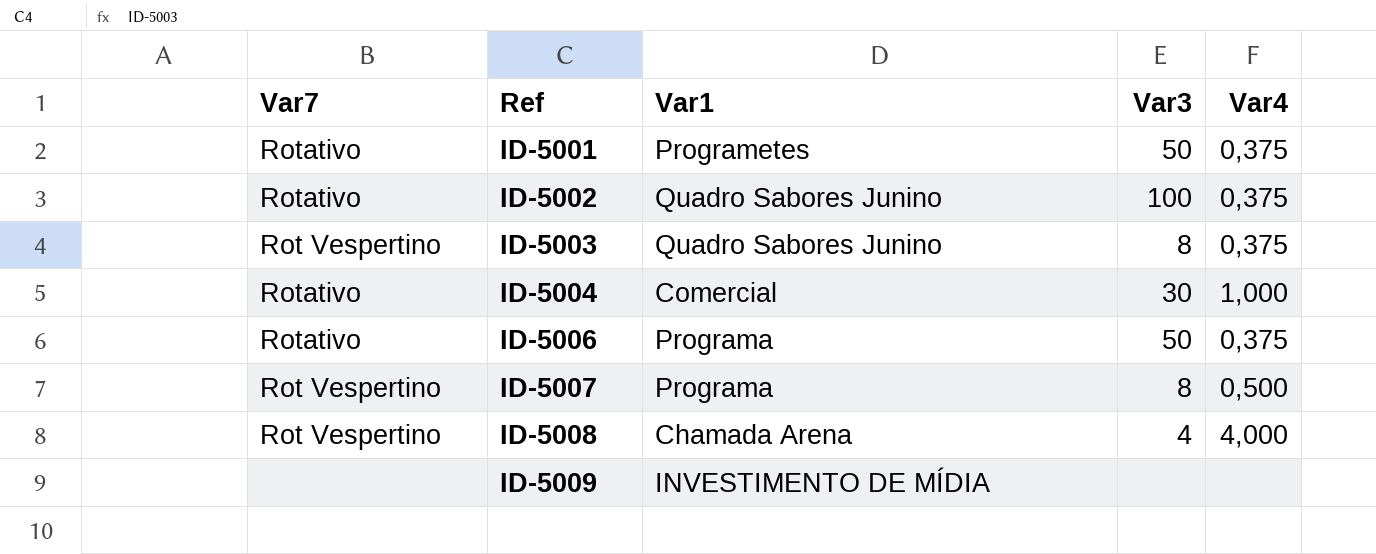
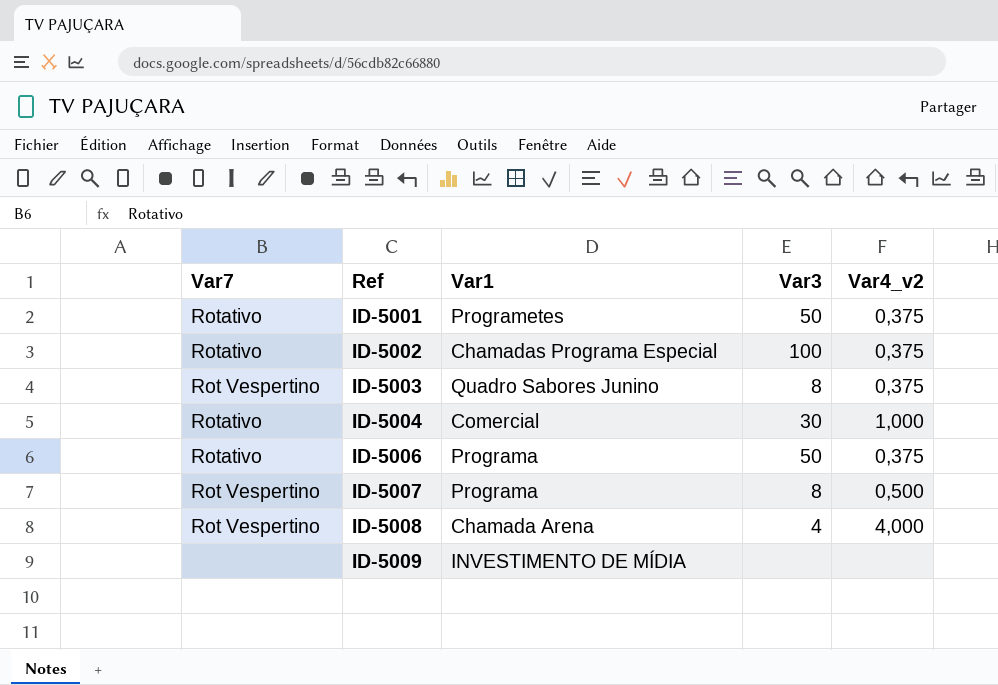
column name: Var4 -> Var4_v2
ID-5002 | Var1: Quadro Sabores Junino -> Chamadas Programa Especial

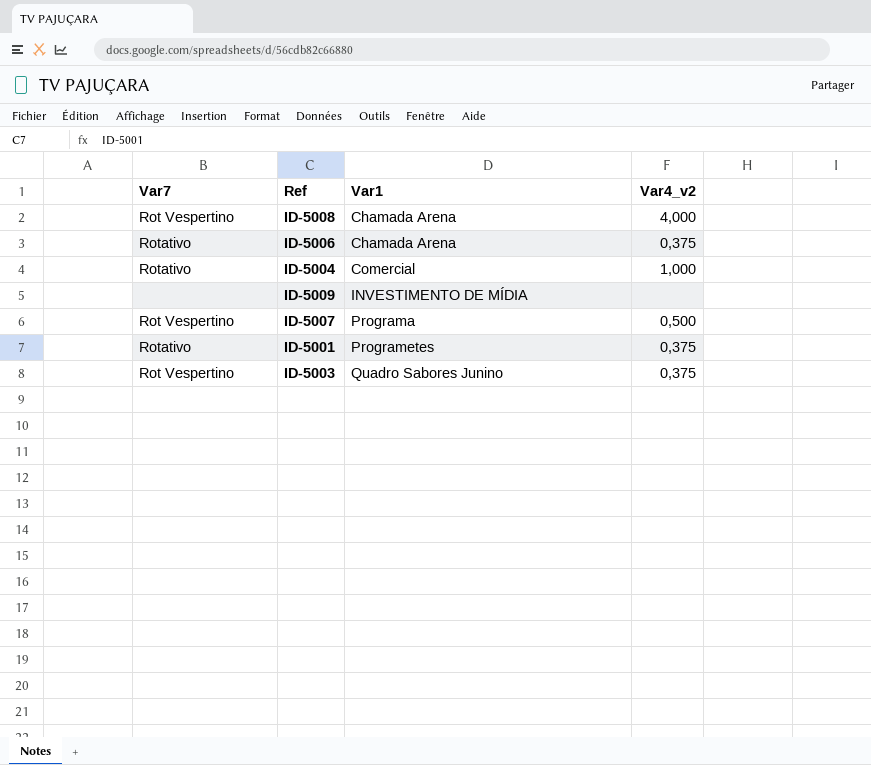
row order: Ref ascending -> Var1 ascending
column Var3 | position: 4 -> none
row ID-5002: Rotativo | Chamadas Programa Especial | 100 | 0,375 -> none
ID-5006 | Var1: Programa -> Chamada Arena

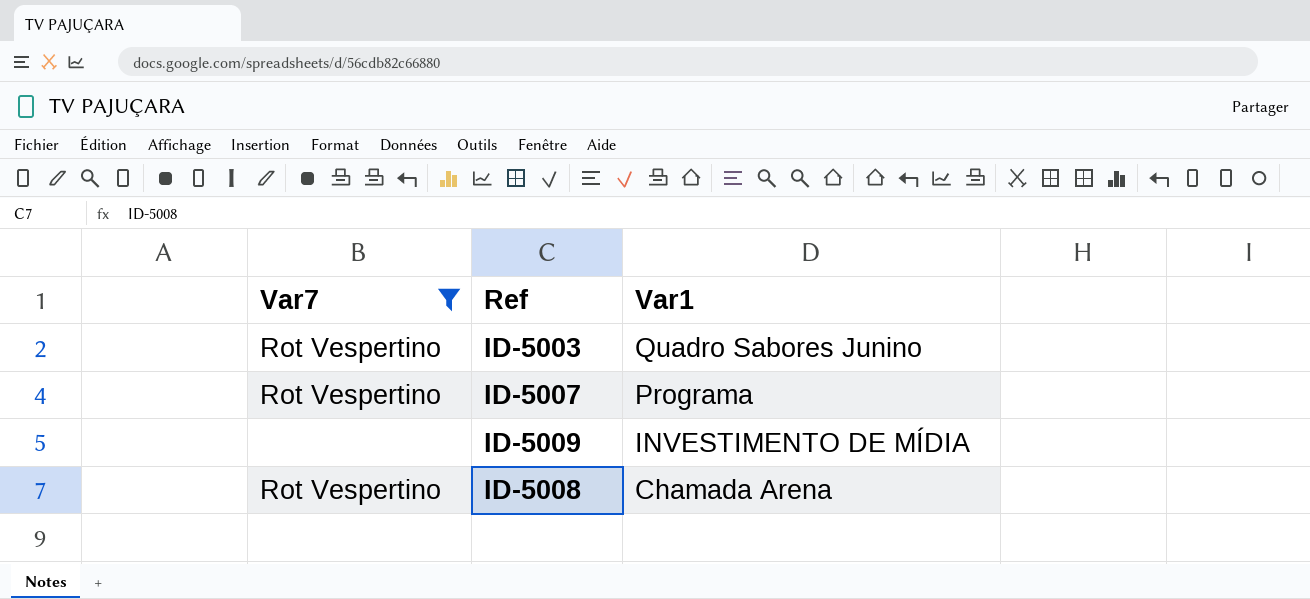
filter: none -> Var7 != Rotativo
row order: Var1 ascending -> Var1 descending
column Var4_v2 | position: 4 -> none

